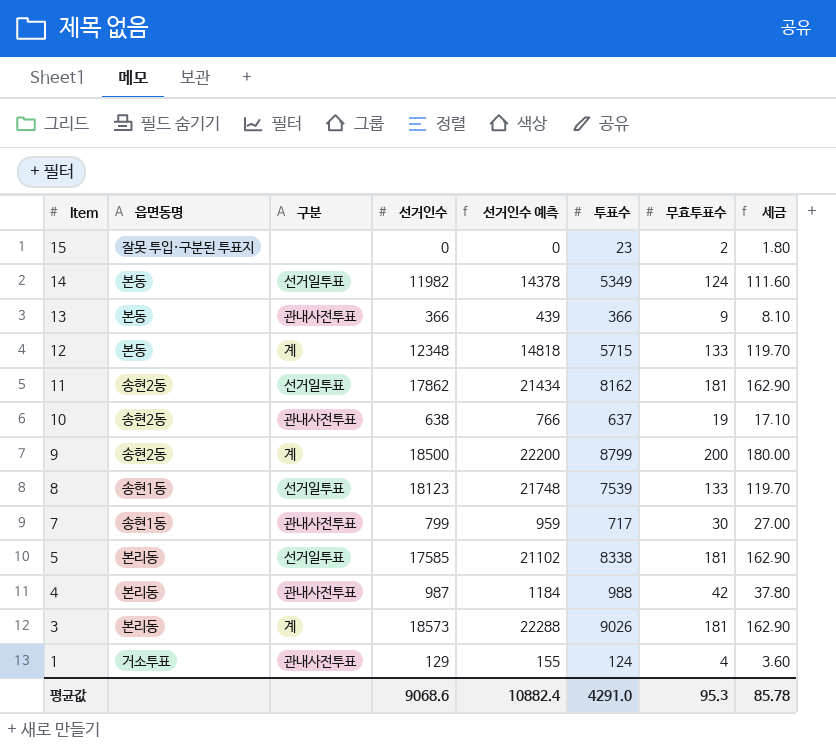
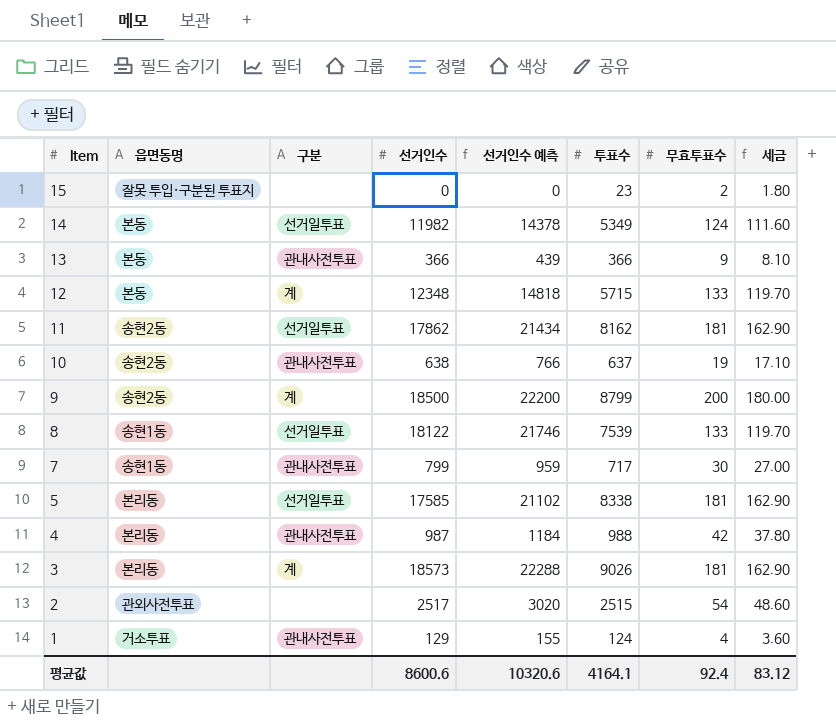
8 | 선거인수: 18123 -> 18122
8 | 선거인수 예측: 21748 -> 21746
row 2: none -> 관외사전투표 | none | 2517 | 3020 | 2515 | 54 | 48.60
평균값 | 선거인수: 9068.6 -> 8600.6
평균값 | 선거인수 예측: 10882.4 -> 10320.6
평균값 | 투표수: 4291.0 -> 4164.1
평균값 | 무효투표수: 95.3 -> 92.4
평균값 | 세금: 85.78 -> 83.12

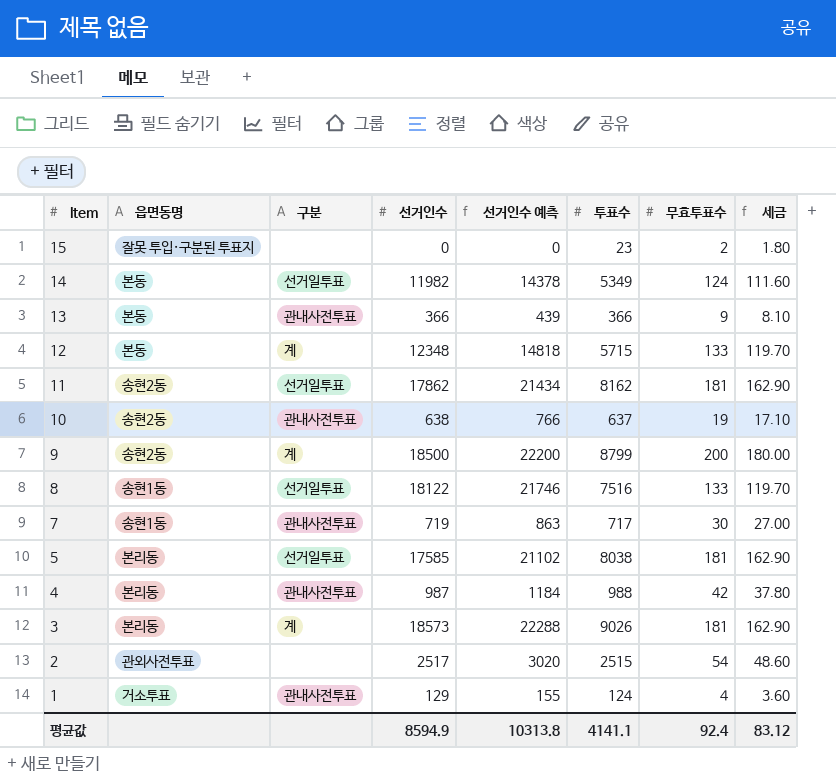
8 | 투표수: 7539 -> 7516
7 | 선거인수: 799 -> 719
7 | 선거인수 예측: 959 -> 863
5 | 투표수: 8338 -> 8038
평균값 | 선거인수: 8600.6 -> 8594.9
평균값 | 선거인수 예측: 10320.6 -> 10313.8
평균값 | 투표수: 4164.1 -> 4141.1

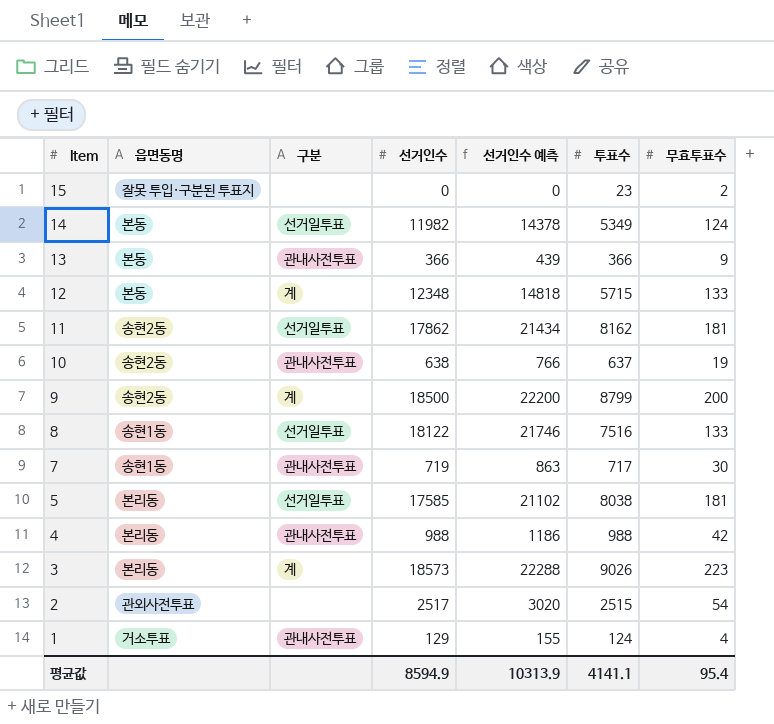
column 세금 | formula: [무효투표수] * 0.9 -> none
4 | 선거인수: 987 -> 988
4 | 선거인수 예측: 1184 -> 1186
3 | 무효투표수: 181 -> 223
평균값 | 선거인수 예측: 10313.8 -> 10313.9
평균값 | 무효투표수: 92.4 -> 95.4

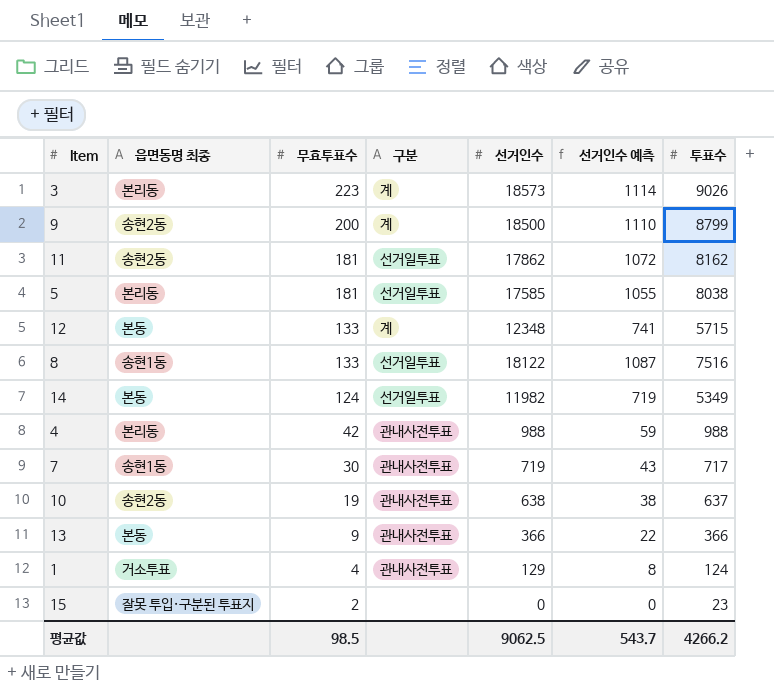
row order: Item descending -> 무효투표수 descending
column name: 읍면동명 -> 읍면동명 최종
column 무효투표수 | position: 7 -> 3
column 선거인수 예측 | formula: [선거인수] * 1.2 -> [선거인수] * 0.06
row 2: 관외사전투표 | none | 2517 | 3020 | 2515 | 54 -> none
평균값 | 무효투표수: 95.4 -> 98.5
평균값 | 선거인수: 8594.9 -> 9062.5
평균값 | 선거인수 예측: 10313.9 -> 543.7
평균값 | 투표수: 4141.1 -> 4266.2

